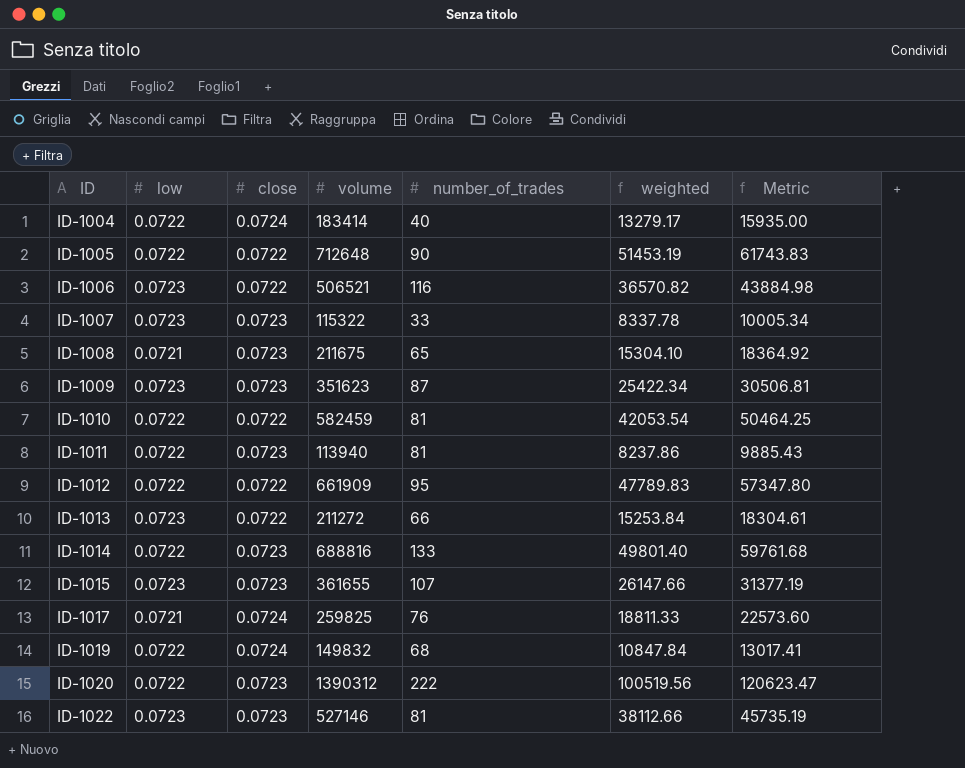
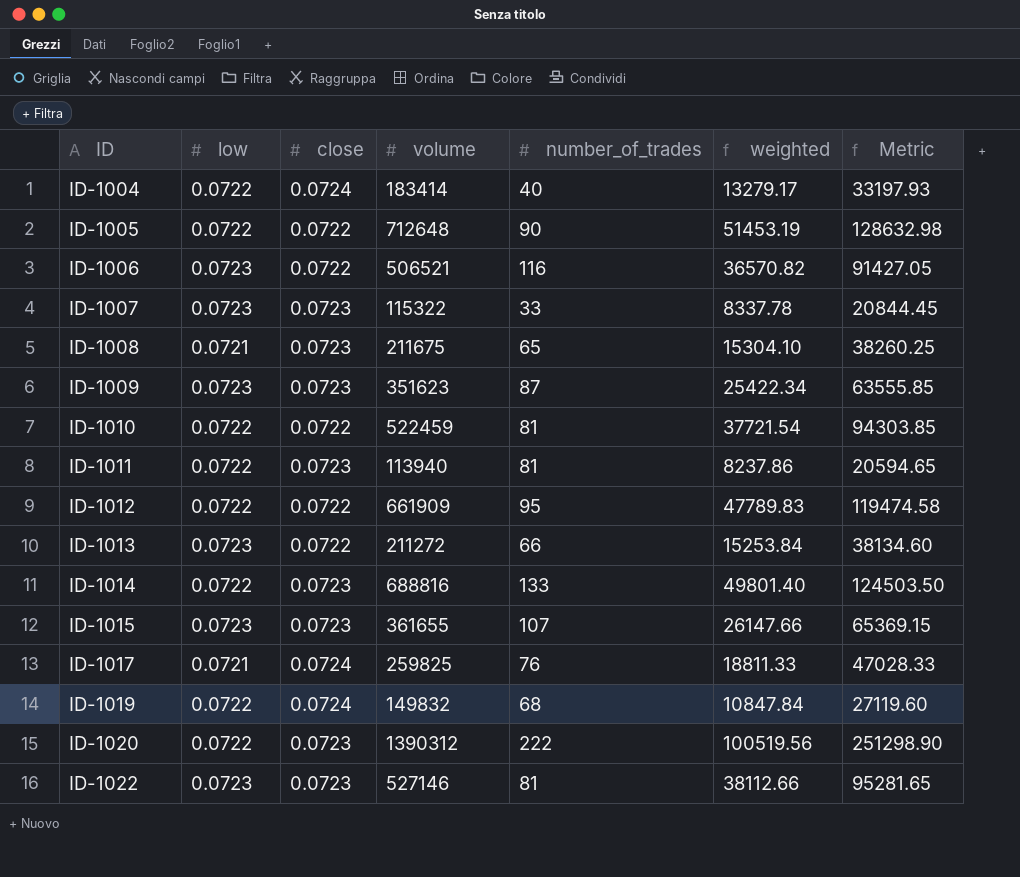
column Metric | formula: [weighted] * 1.2 -> [weighted] * 2.5
ID-1010 | volume: 582459 -> 522459
ID-1010 | weighted: 42053.54 -> 37721.54

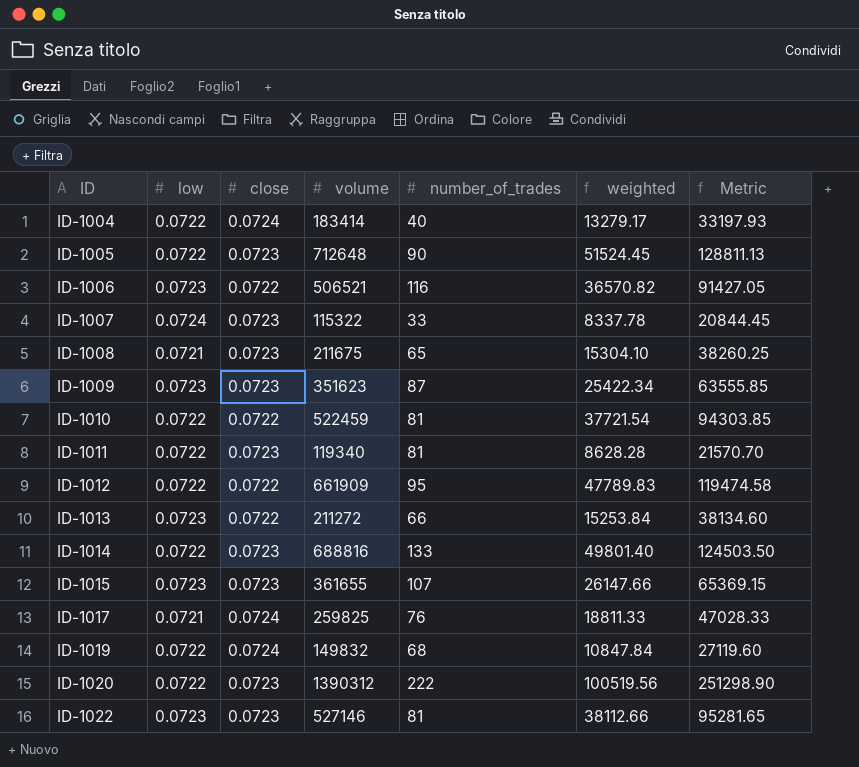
ID-1005 | close: 0.0722 -> 0.0723
ID-1005 | weighted: 51453.19 -> 51524.45
ID-1005 | Metric: 128632.98 -> 128811.13
ID-1007 | low: 0.0723 -> 0.0724
ID-1011 | volume: 113940 -> 119340
ID-1011 | weighted: 8237.86 -> 8628.28
ID-1011 | Metric: 20594.65 -> 21570.70

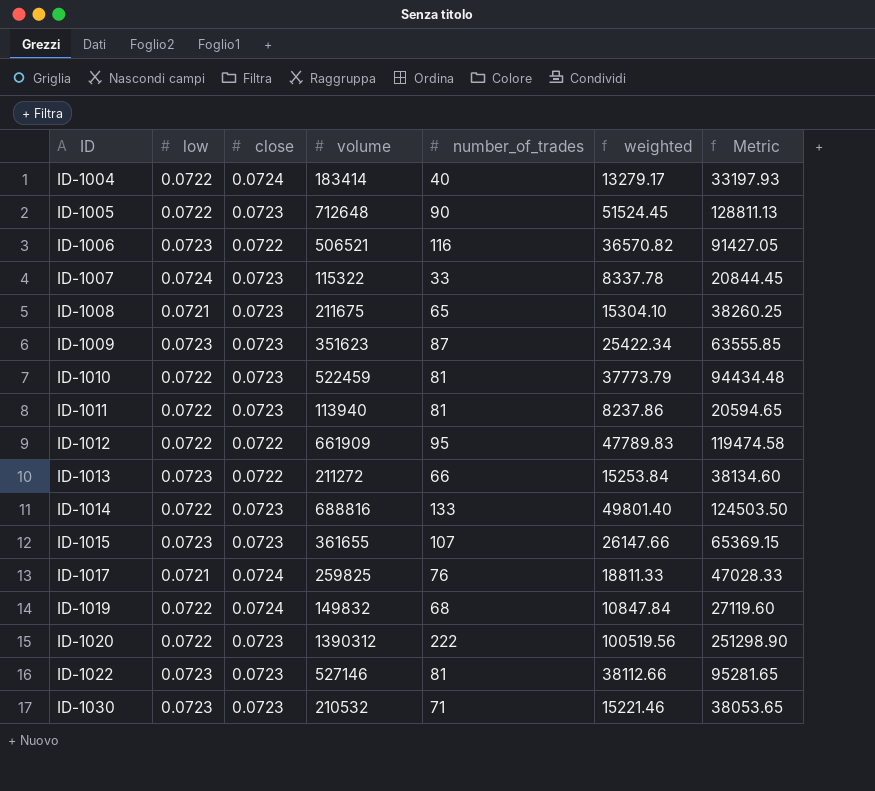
ID-1010 | close: 0.0722 -> 0.0723
ID-1010 | weighted: 37721.54 -> 37773.79
ID-1010 | Metric: 94303.85 -> 94434.48
ID-1011 | volume: 119340 -> 113940
ID-1011 | weighted: 8628.28 -> 8237.86
ID-1011 | Metric: 21570.70 -> 20594.65
row ID-1030: none -> 0.0723 | 0.0723 | 210532 | 71 | 15221.46 | 38053.65

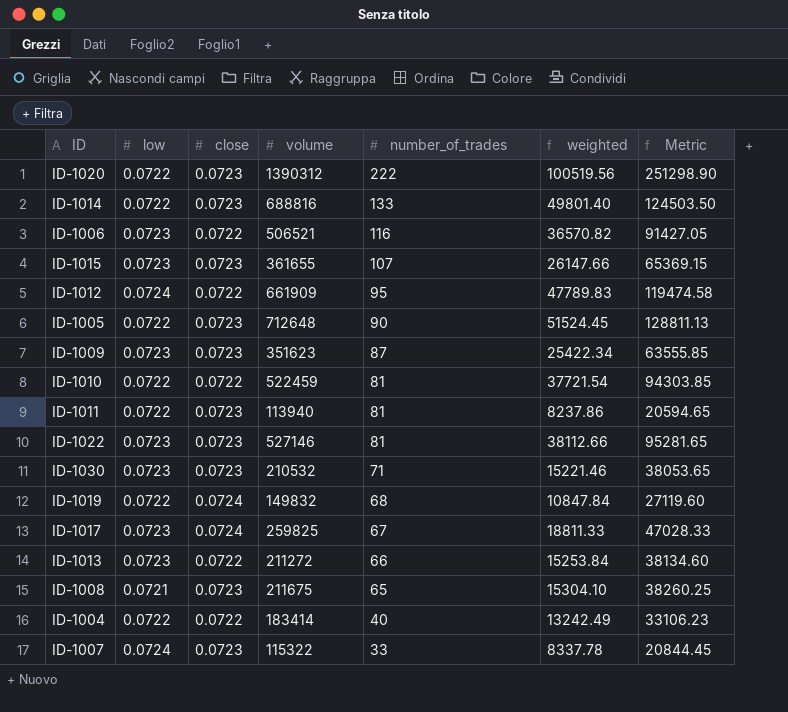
row order: ID ascending -> number_of_trades descending
ID-1012 | low: 0.0722 -> 0.0724
ID-1010 | close: 0.0723 -> 0.0722
ID-1010 | weighted: 37773.79 -> 37721.54
ID-1010 | Metric: 94434.48 -> 94303.85
ID-1017 | low: 0.0721 -> 0.0723
ID-1017 | number_of_trades: 76 -> 67
ID-1004 | close: 0.0724 -> 0.0722
ID-1004 | weighted: 13279.17 -> 13242.49
ID-1004 | Metric: 33197.93 -> 33106.23

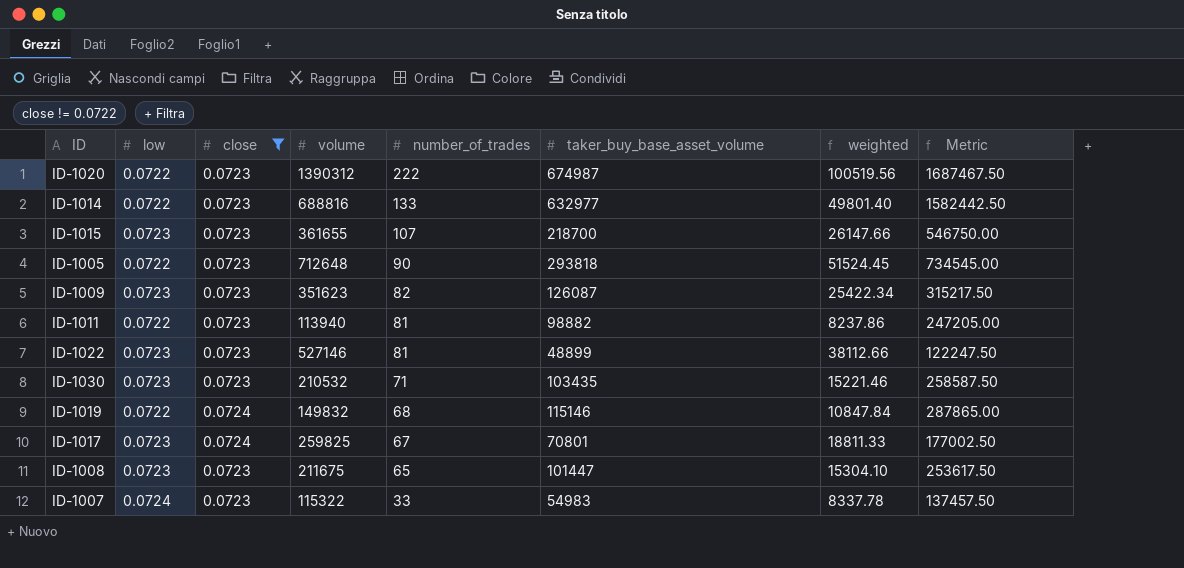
filter: none -> close != 0.0722
column taker_buy_base_asset_volume | position: none -> 6
column Metric | formula: [weighted] * 2.5 -> [taker_buy_base_asset_volume] * 2.5
ID-1009 | number_of_trades: 87 -> 82
ID-1008 | low: 0.0721 -> 0.0723

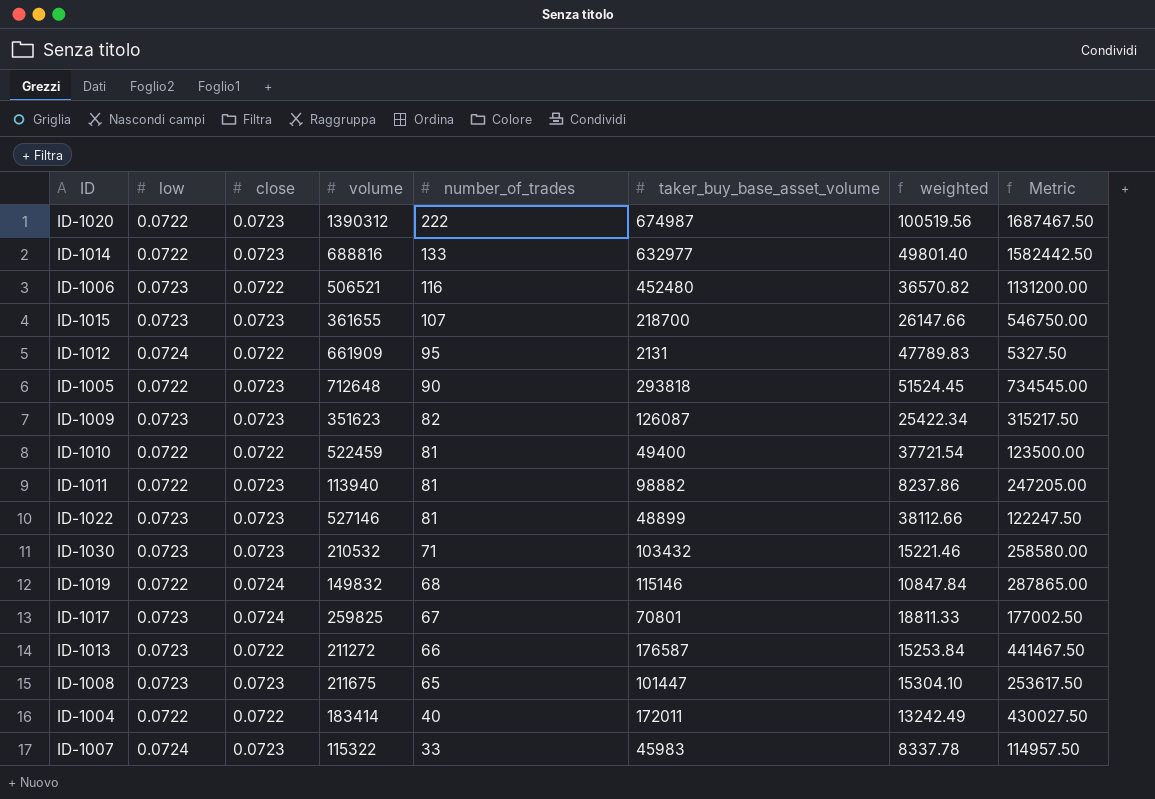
filter: close != 0.0722 -> none
ID-1030 | taker_buy_base_asset_volume: 103435 -> 103432
ID-1030 | Metric: 258587.50 -> 258580.00
ID-1007 | taker_buy_base_asset_volume: 54983 -> 45983
ID-1007 | Metric: 137457.50 -> 114957.50

